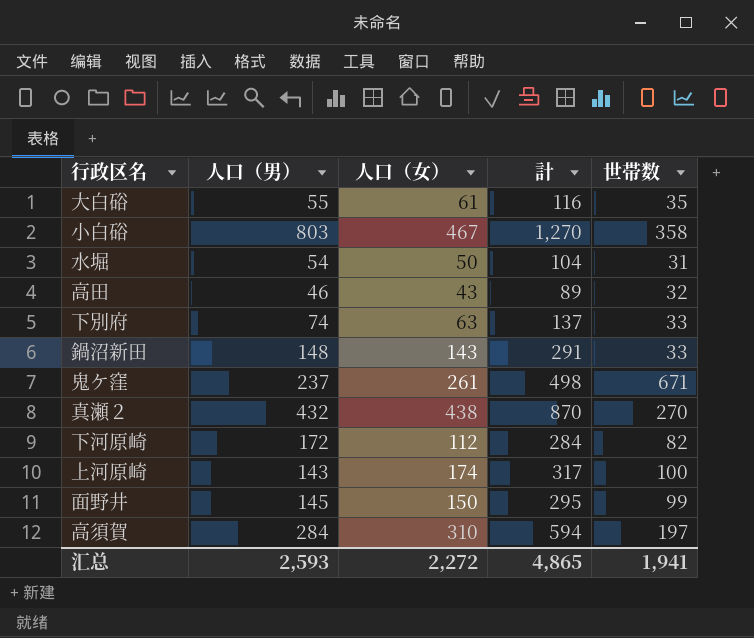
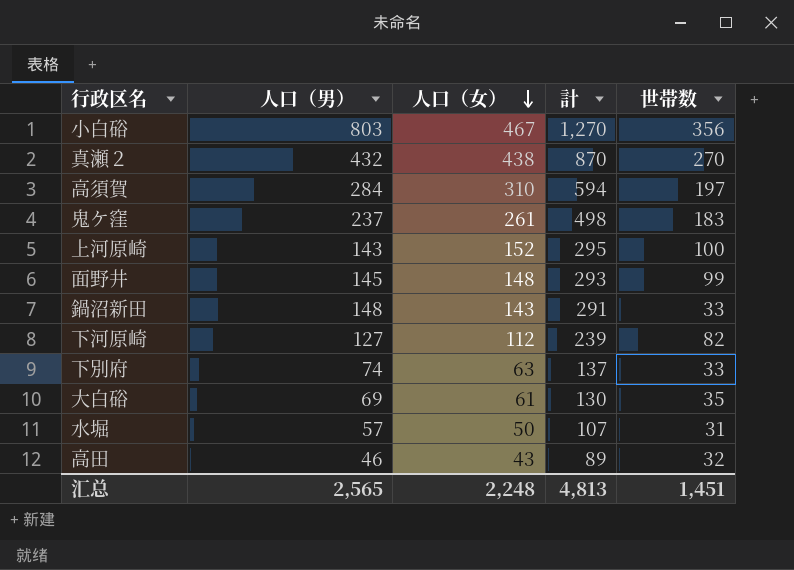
row order: none -> 人口（女） descending
小白硲 | 世帯数: 358 -> 356
鬼ケ窪 | 世帯数: 671 -> 183
上河原崎 | 人口（女）: 174 -> 152
上河原崎 | 計: 317 -> 295
面野井 | 人口（女）: 150 -> 148
面野井 | 計: 295 -> 293
下河原崎 | 人口（男）: 172 -> 127
下河原崎 | 計: 284 -> 239
大白硲 | 人口（男）: 55 -> 69
大白硲 | 計: 116 -> 130
水堀 | 人口（男）: 54 -> 57
水堀 | 計: 104 -> 107
汇总 | 人口（男）: 2,593 -> 2,565
汇总 | 人口（女）: 2,272 -> 2,248
汇总 | 計: 4,865 -> 4,813
汇总 | 世帯数: 1,941 -> 1,451

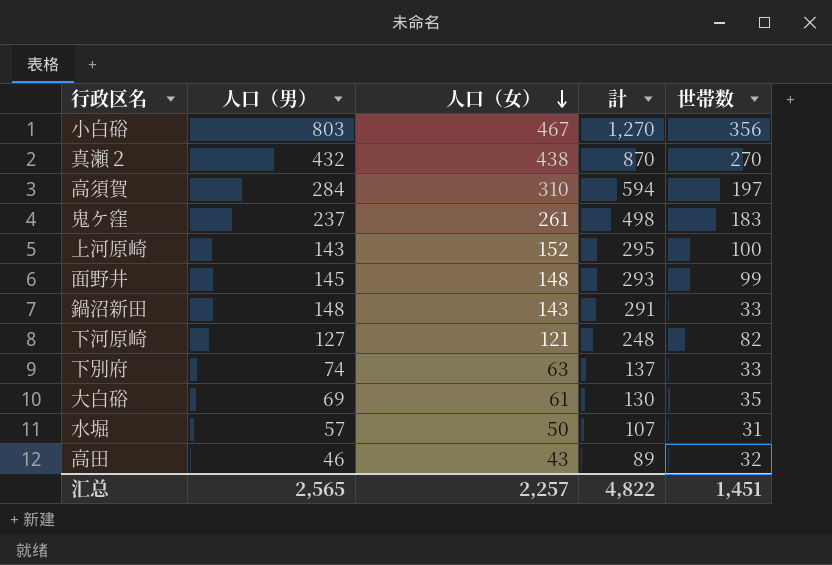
下河原崎 | 人口（女）: 112 -> 121
下河原崎 | 計: 239 -> 248
汇总 | 人口（女）: 2,248 -> 2,257
汇总 | 計: 4,813 -> 4,822

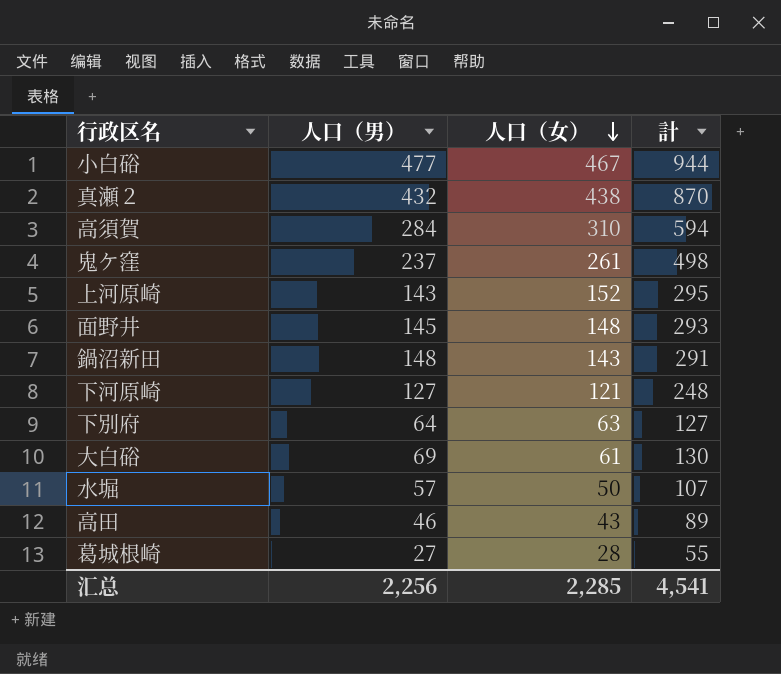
column 世帯数 | position: 5 -> none
小白硲 | 人口（男）: 803 -> 477
小白硲 | 計: 1,270 -> 944
下別府 | 人口（男）: 74 -> 64
下別府 | 計: 137 -> 127
row 葛城根崎: none -> 27 | 28 | 55
汇总 | 人口（男）: 2,565 -> 2,256
汇总 | 人口（女）: 2,257 -> 2,285
汇总 | 計: 4,822 -> 4,541

